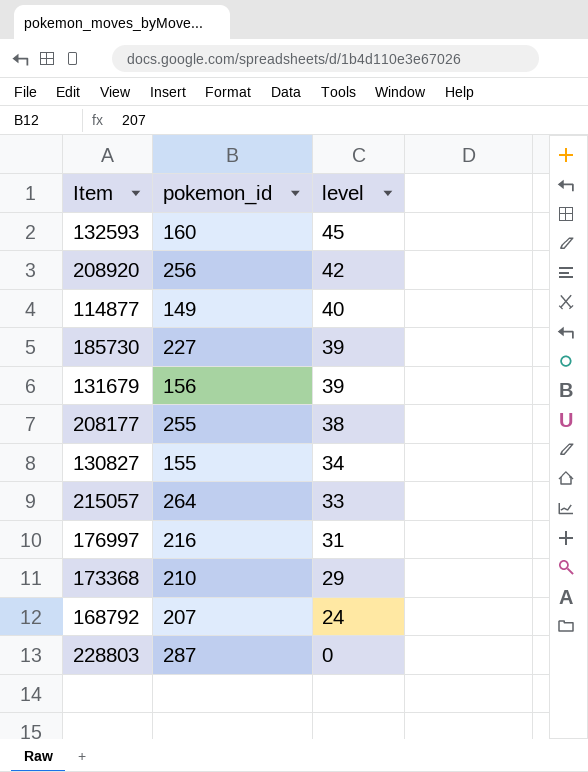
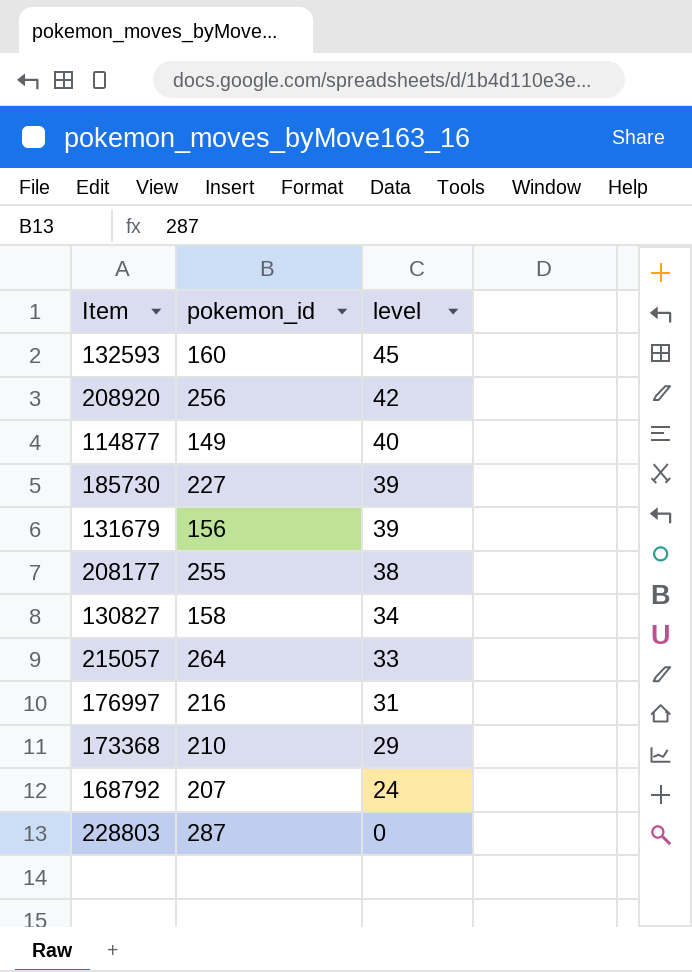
130827 | pokemon_id: 155 -> 158

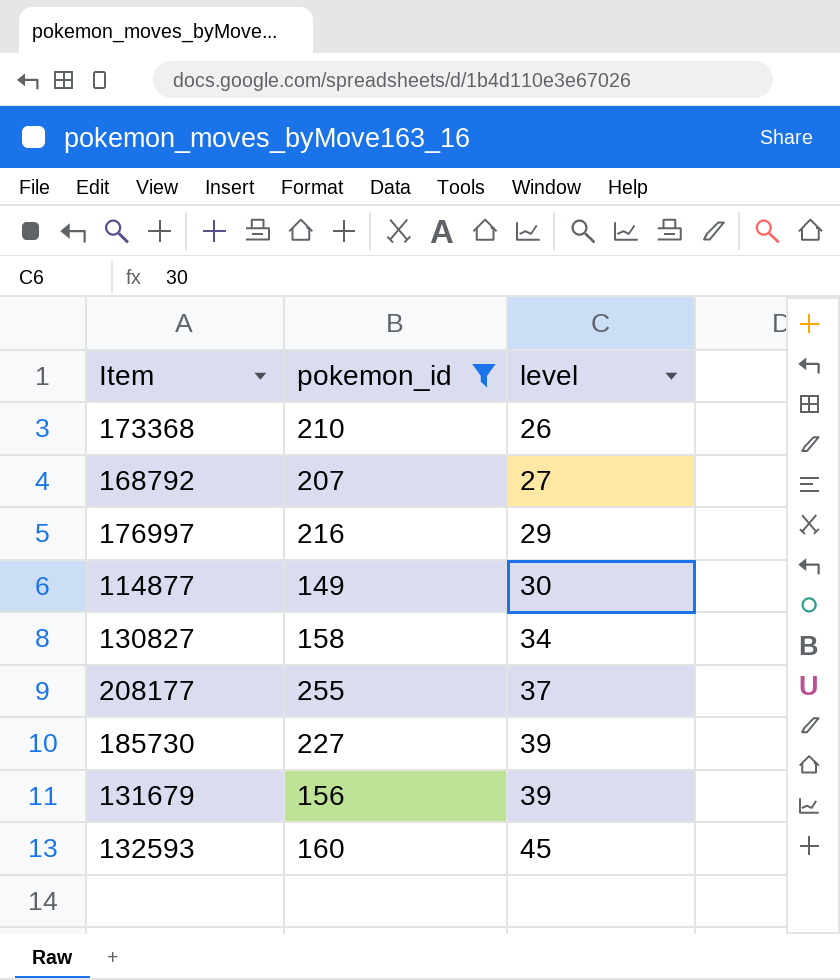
filter: none -> pokemon_id <= 255
row order: level descending -> level ascending
173368 | level: 29 -> 26
168792 | level: 24 -> 27
176997 | level: 31 -> 29
114877 | level: 40 -> 30
208177 | level: 38 -> 37

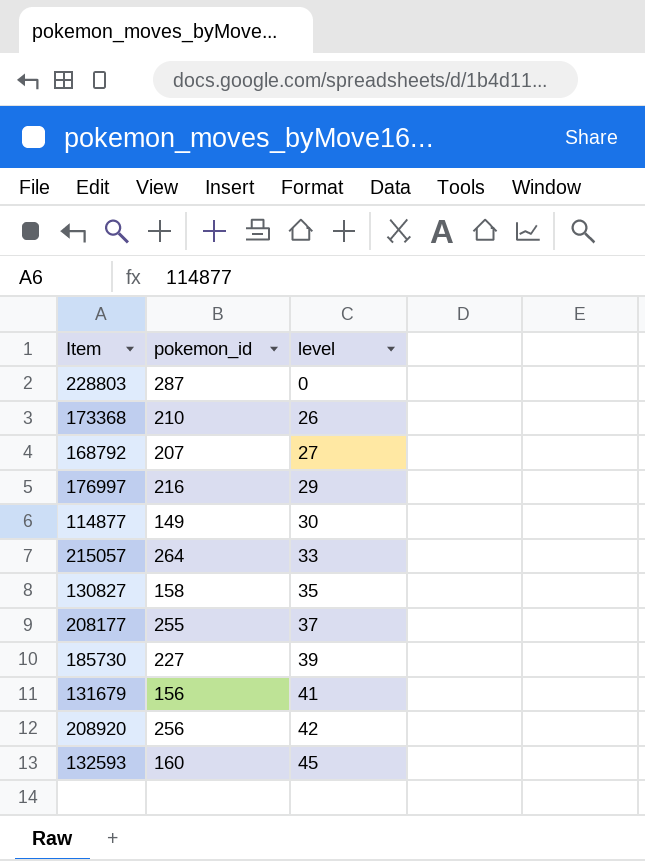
filter: pokemon_id <= 255 -> none
130827 | level: 34 -> 35
131679 | level: 39 -> 41

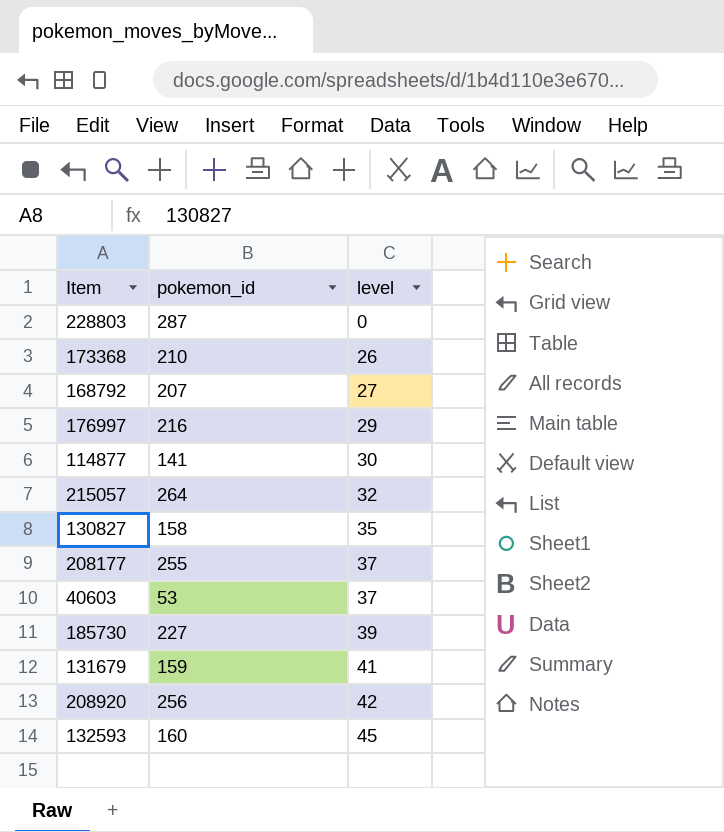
114877 | pokemon_id: 149 -> 141
215057 | level: 33 -> 32
row 40603: none -> 53 | 37
131679 | pokemon_id: 156 -> 159

